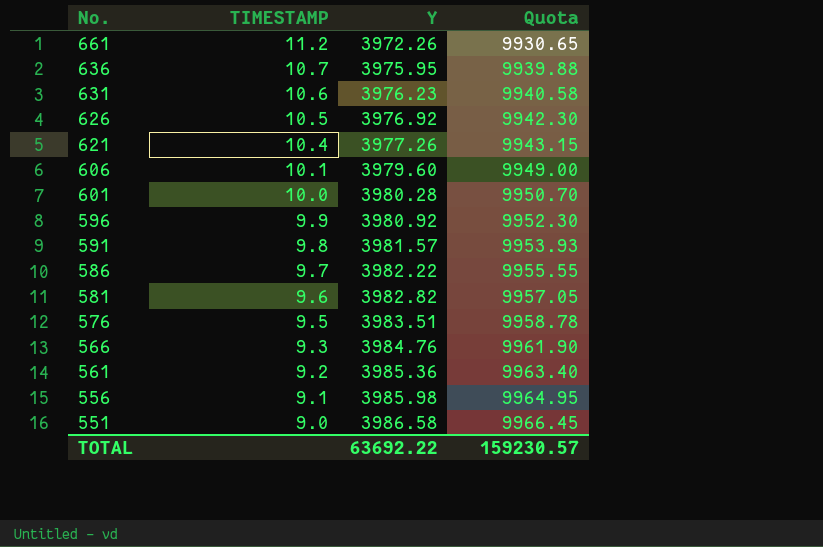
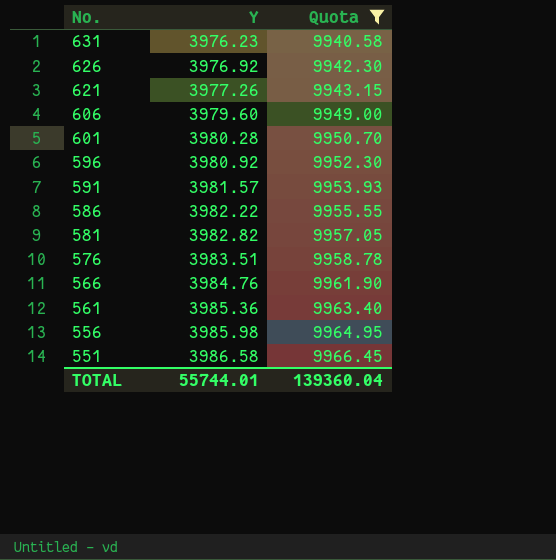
filter: none -> Quota >= 9940.58
column TIMESTAMP | position: 2 -> none
TOTAL | Y: 63692.22 -> 55744.01
TOTAL | Quota: 159230.57 -> 139360.04

